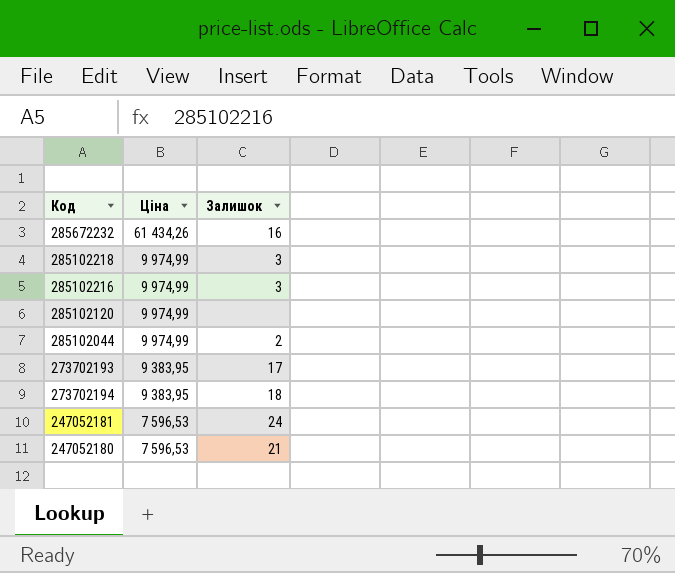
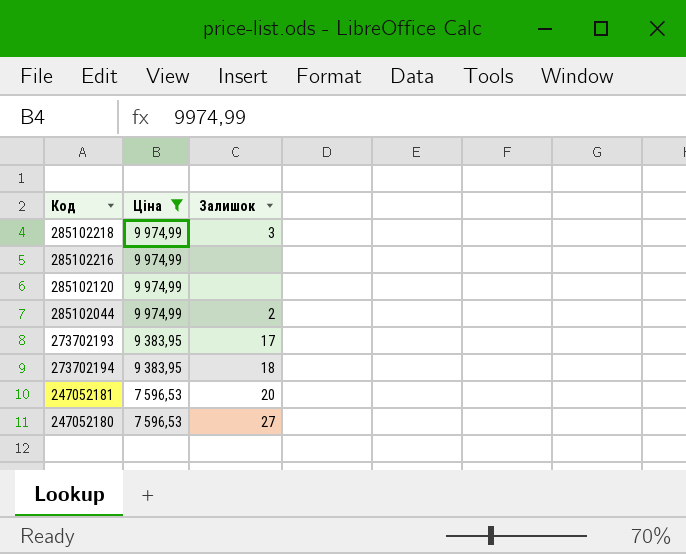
filter: none -> Ціна != 61 434,26
285102216 | Залишок: 3 -> none
247052181 | Залишок: 24 -> 20
247052180 | Залишок: 21 -> 27

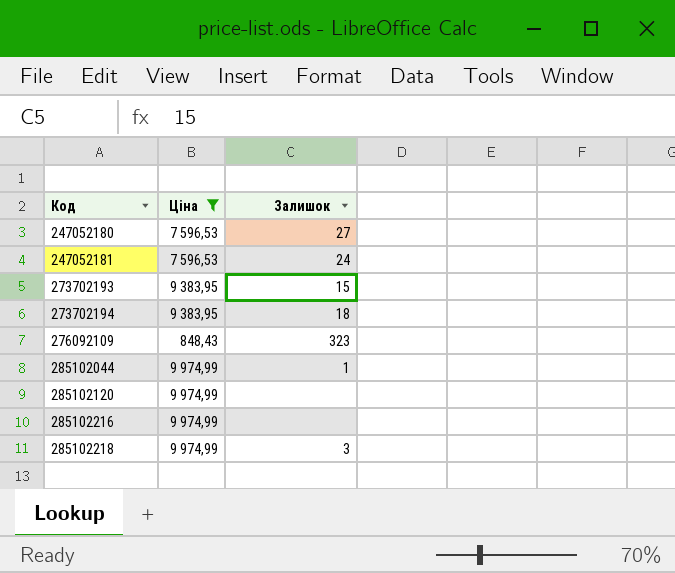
row order: Ціна descending -> Код ascending
247052181 | Залишок: 20 -> 24
273702193 | Залишок: 17 -> 15
row 276092109: none -> 848,43 | 323
285102044 | Залишок: 2 -> 1

